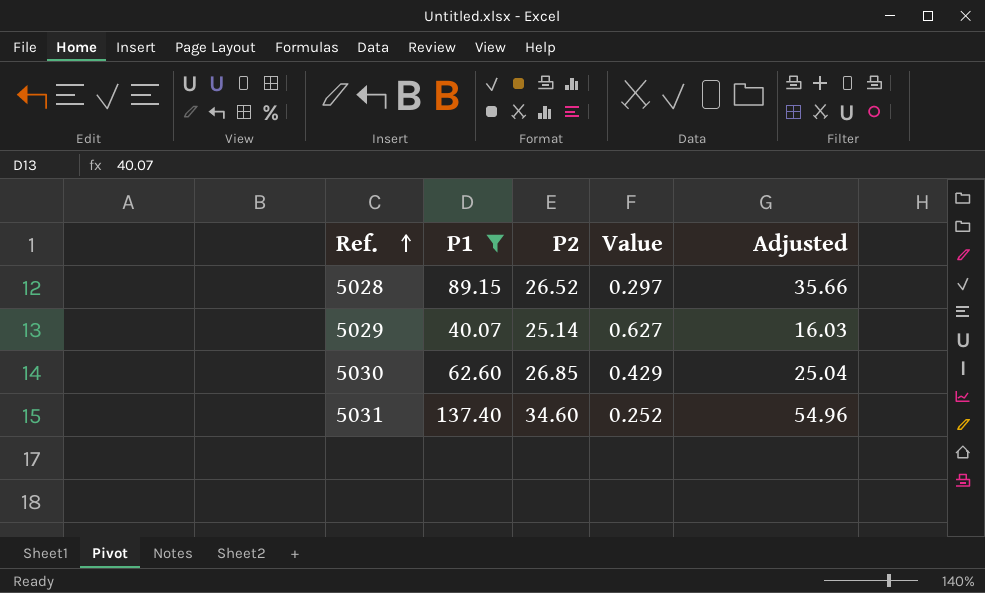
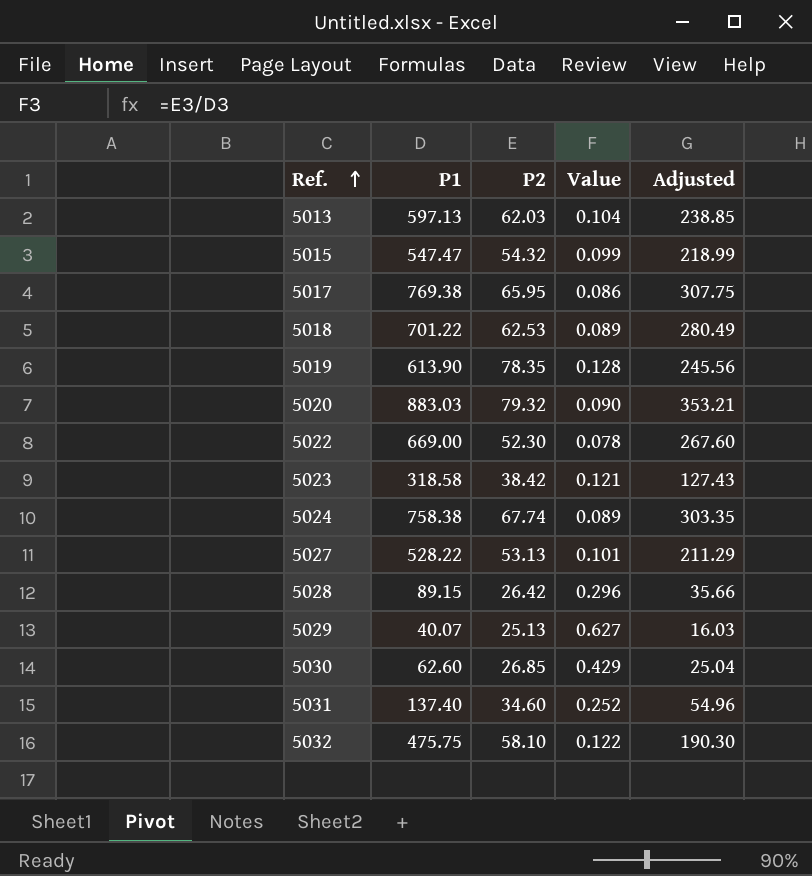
filter: P1 <= 137.40 -> none
5028 | P2: 26.52 -> 26.42
5028 | Value: 0.297 -> 0.296
5029 | P2: 25.14 -> 25.13

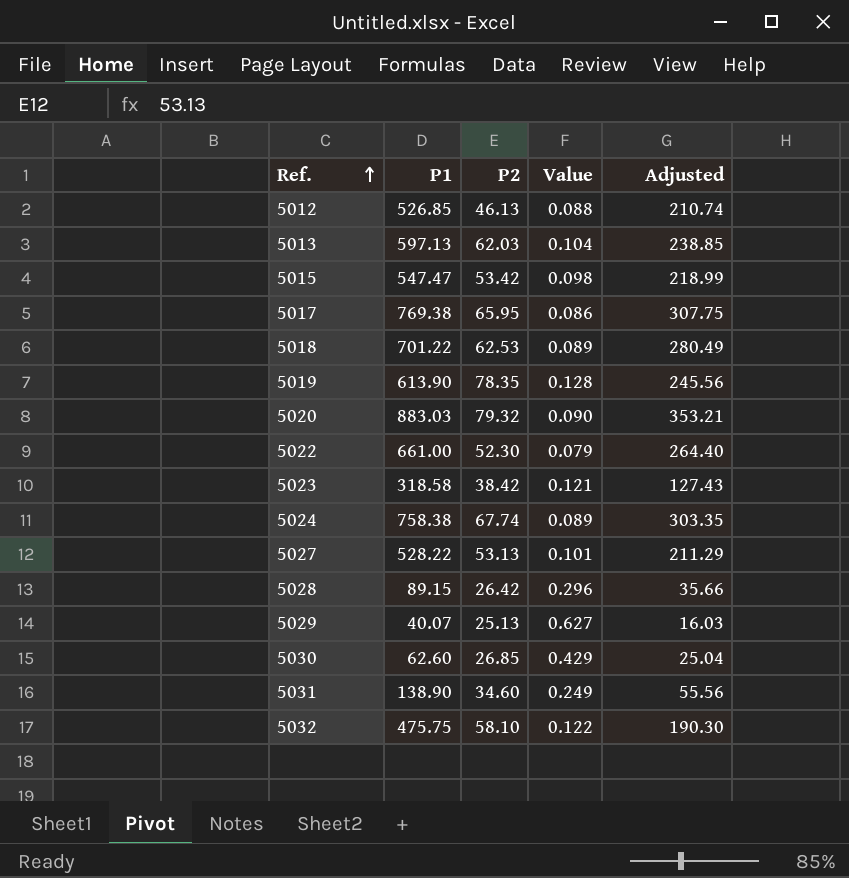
row 5012: none -> 526.85 | 46.13 | 0.088 | 210.74
5015 | P2: 54.32 -> 53.42
5015 | Value: 0.099 -> 0.098
5022 | P1: 669.00 -> 661.00
5022 | Value: 0.078 -> 0.079
5022 | Adjusted: 267.60 -> 264.40
5031 | P1: 137.40 -> 138.90
5031 | Value: 0.252 -> 0.249
5031 | Adjusted: 54.96 -> 55.56

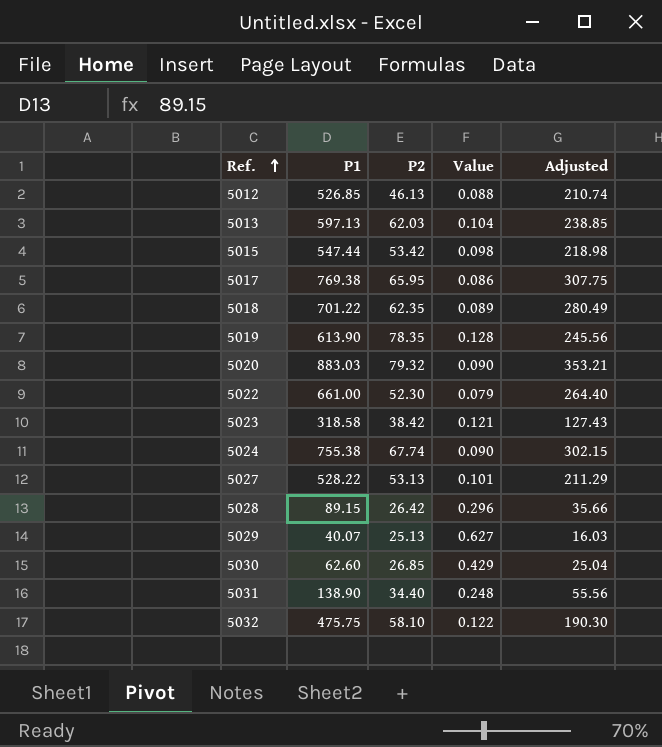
5015 | P1: 547.47 -> 547.44
5015 | Adjusted: 218.99 -> 218.98
5018 | P2: 62.53 -> 62.35
5024 | P1: 758.38 -> 755.38
5024 | Value: 0.089 -> 0.090
5024 | Adjusted: 303.35 -> 302.15
5031 | P2: 34.60 -> 34.40
5031 | Value: 0.249 -> 0.248

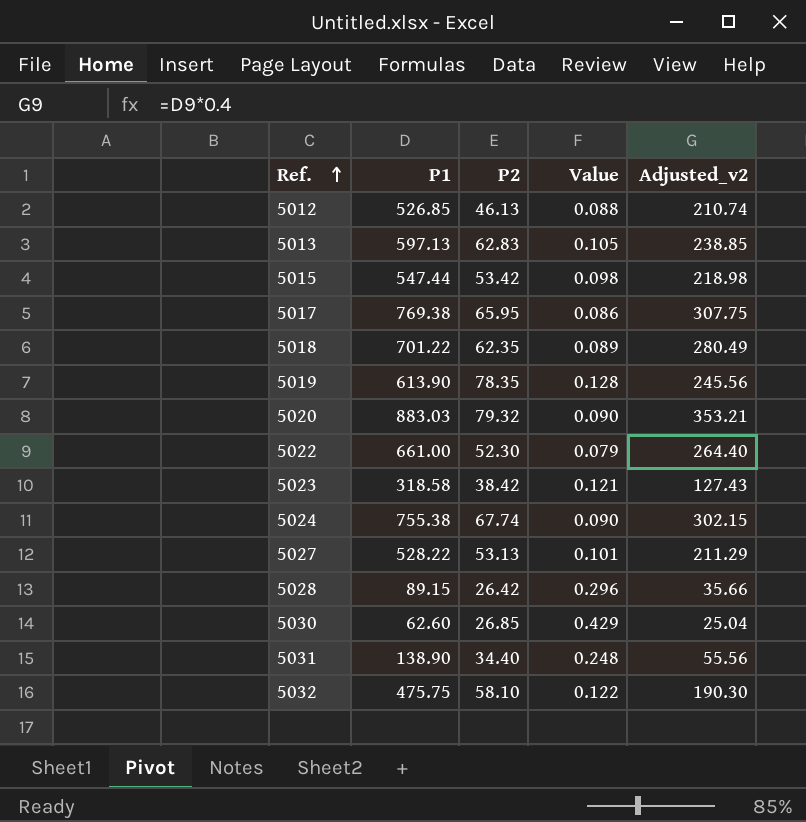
column name: Adjusted -> Adjusted_v2
row 5029: 40.07 | 25.13 | 0.627 | 16.03 -> none
5013 | P2: 62.03 -> 62.83
5013 | Value: 0.104 -> 0.105

